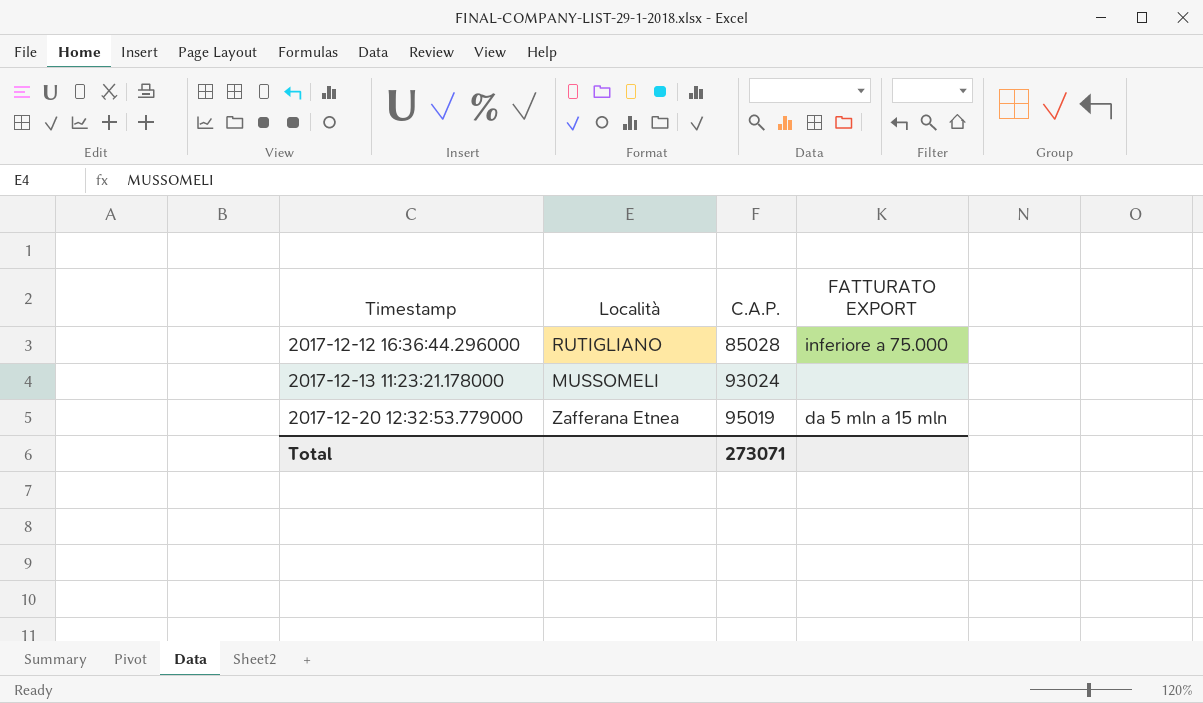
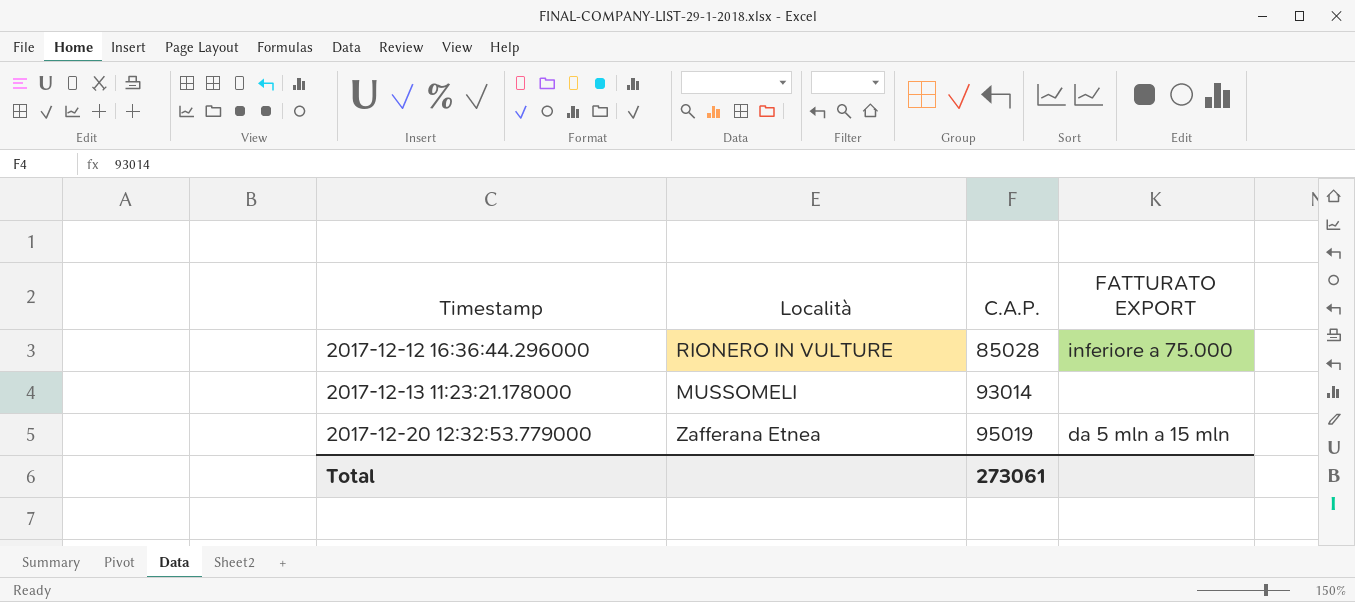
2017-12-12 16:36:44.296000 | Località: RUTIGLIANO -> RIONERO IN VULTURE
2017-12-13 11:23:21.178000 | C.A.P.: 93024 -> 93014
Total | C.A.P.: 273071 -> 273061

